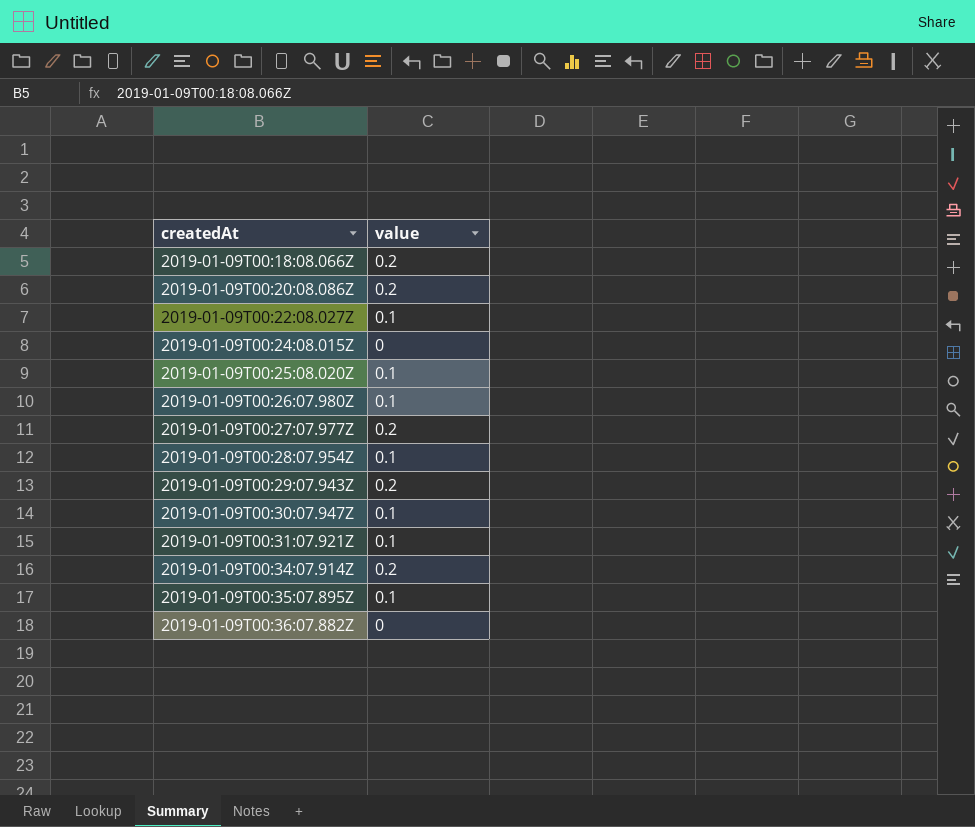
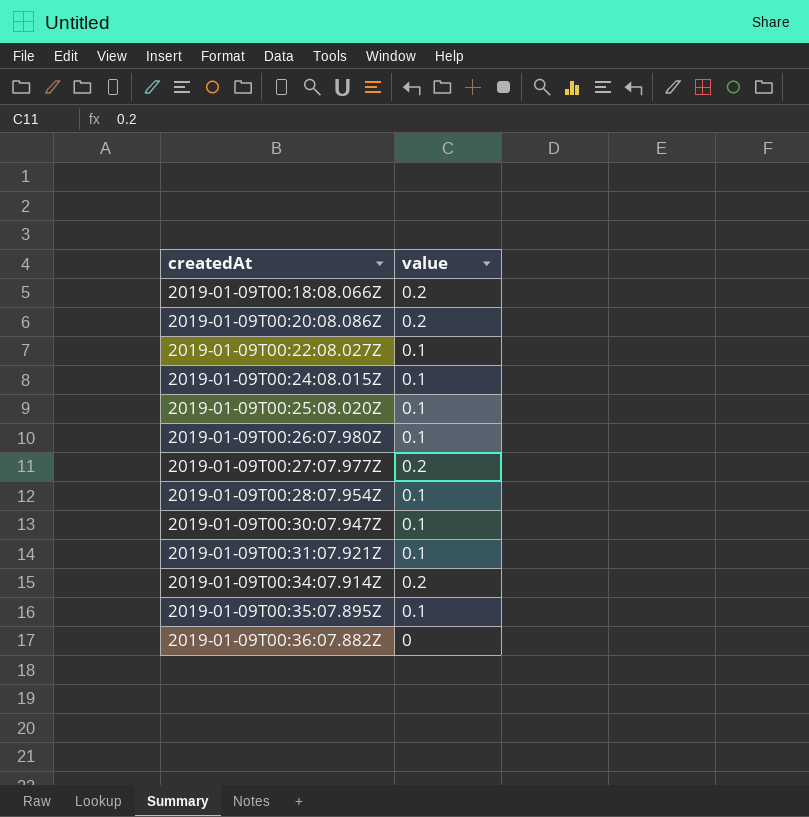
row 2019-01-09T00:29:07.943Z: 0.2 -> none
2019-01-09T00:24:08.015Z | value: 0 -> 0.1

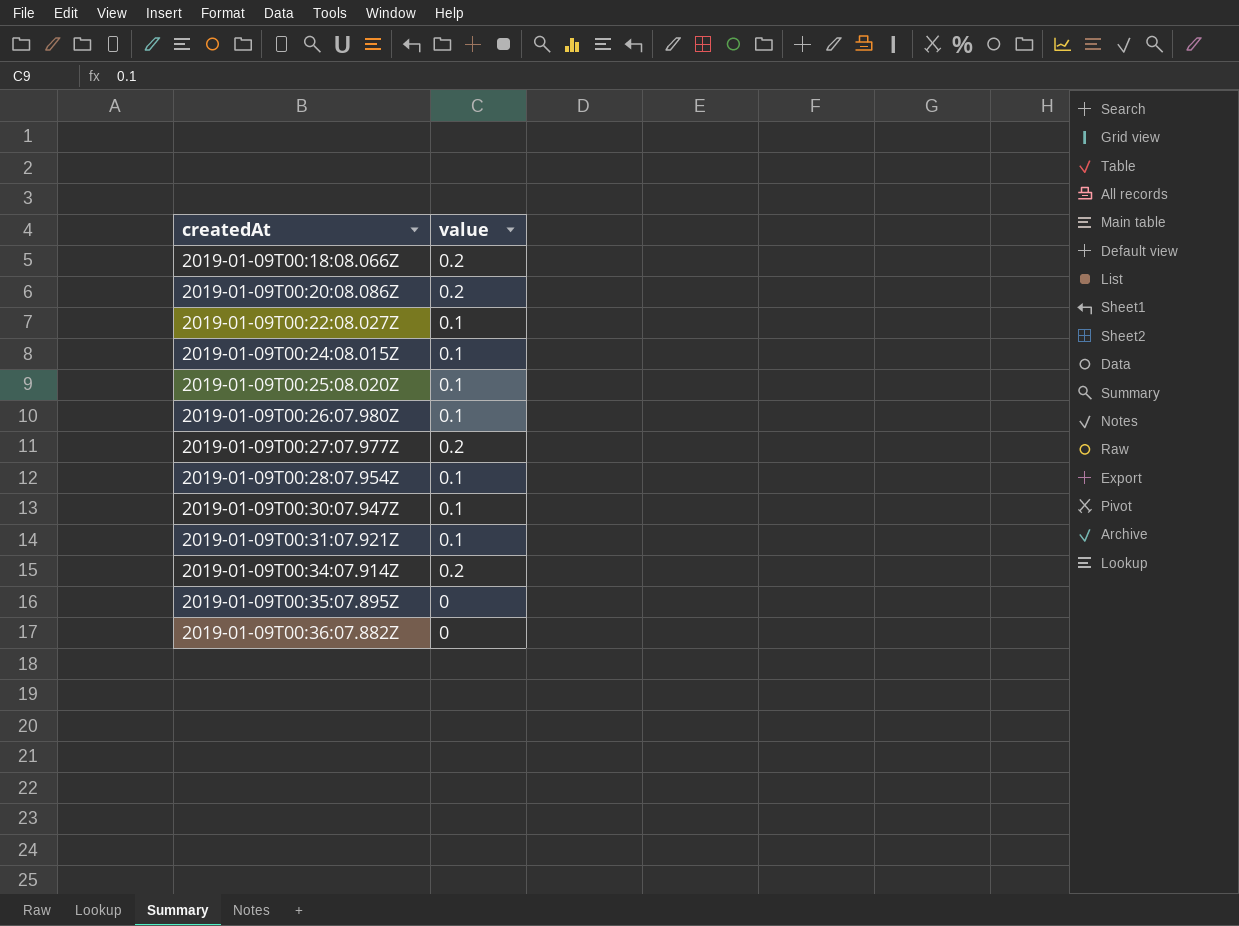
2019-01-09T00:35:07.895Z | value: 0.1 -> 0

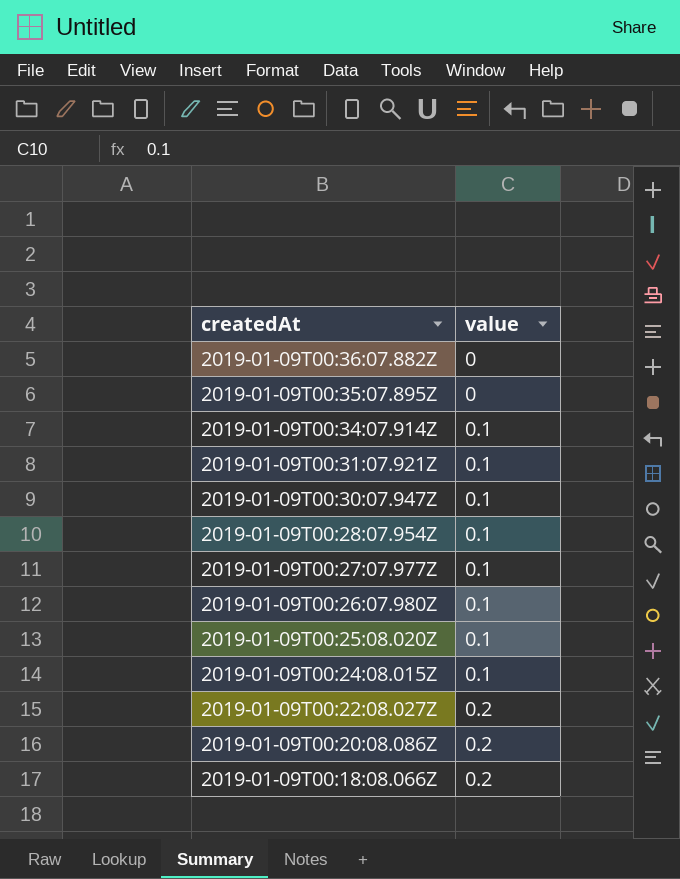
row order: createdAt ascending -> createdAt descending
2019-01-09T00:34:07.914Z | value: 0.2 -> 0.1
2019-01-09T00:27:07.977Z | value: 0.2 -> 0.1
2019-01-09T00:22:08.027Z | value: 0.1 -> 0.2

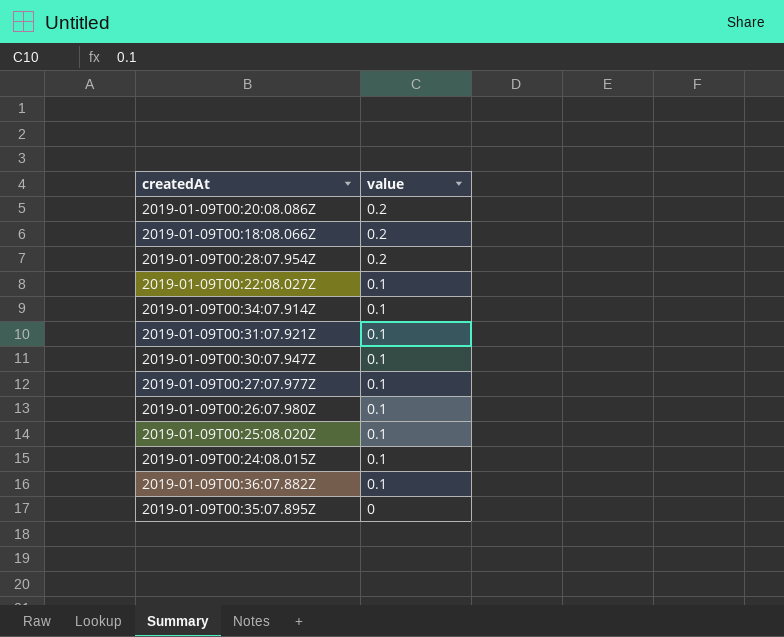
row order: createdAt descending -> value descending
2019-01-09T00:28:07.954Z | value: 0.1 -> 0.2
2019-01-09T00:22:08.027Z | value: 0.2 -> 0.1
2019-01-09T00:36:07.882Z | value: 0 -> 0.1

